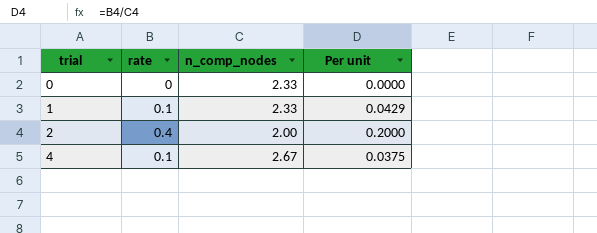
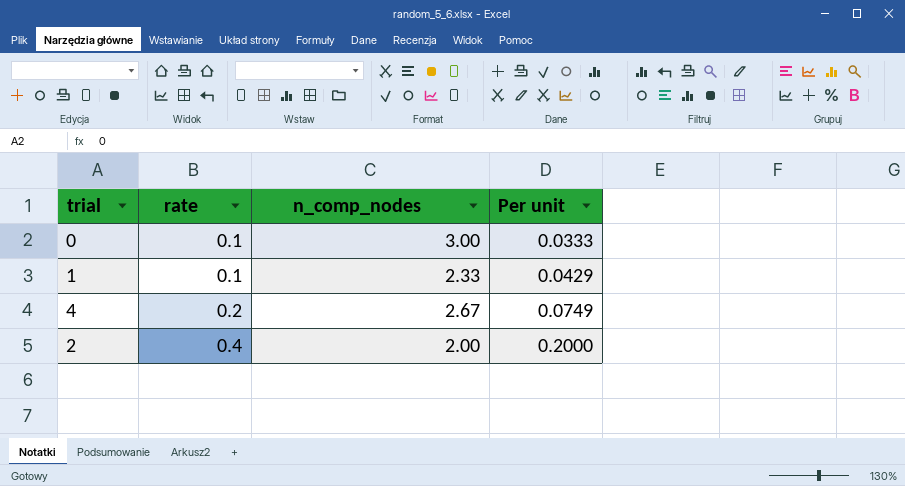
row order: trial ascending -> rate ascending
0 | rate: 0 -> 0.1
0 | n_comp_nodes: 2.33 -> 3.00
0 | Per unit: 0.0000 -> 0.0333
4 | rate: 0.1 -> 0.2
4 | Per unit: 0.0375 -> 0.0749

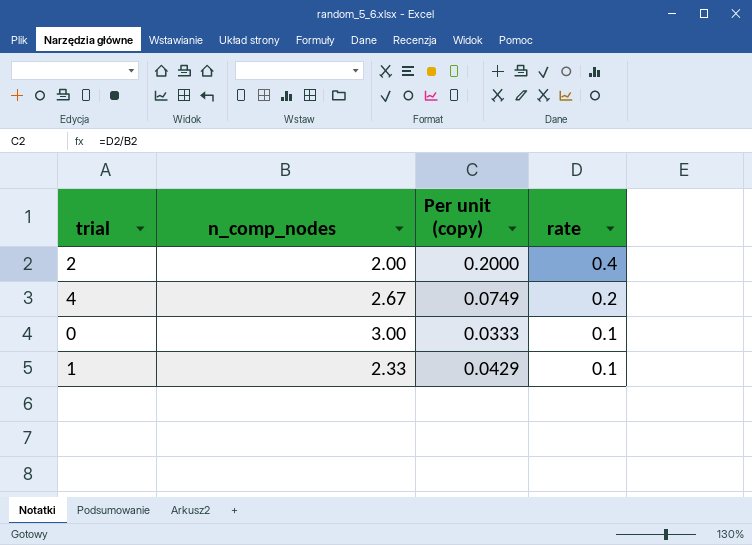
row order: rate ascending -> rate descending
column name: Per unit -> Per unit (copy)
column rate | position: 2 -> 4

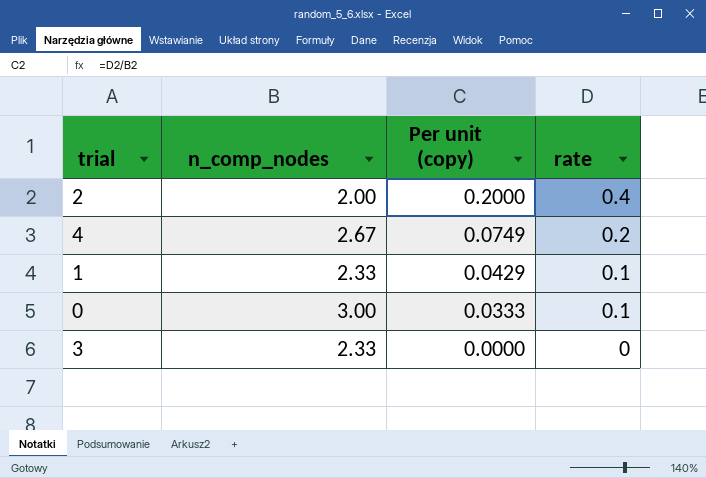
row order: rate descending -> Per unit (copy) descending
row 3: none -> 2.33 | 0.0000 | 0

